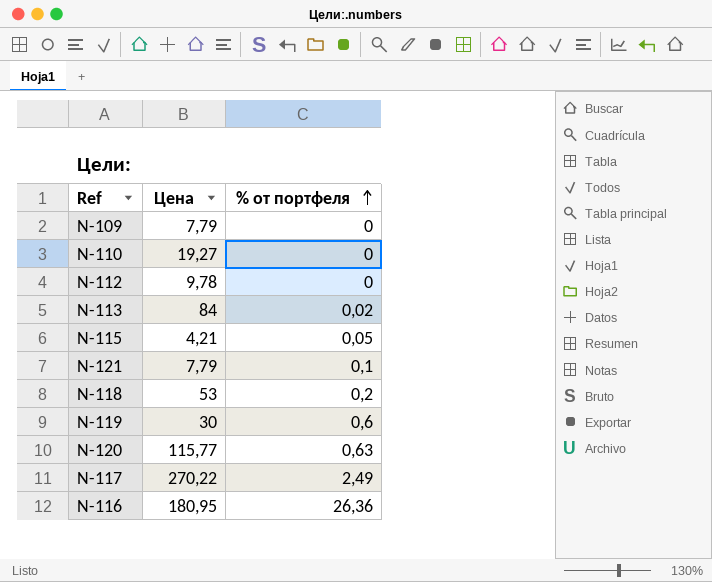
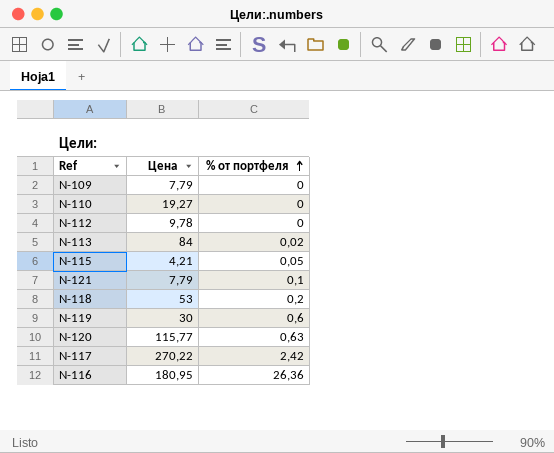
N-117 | % от портфеля: 2,49 -> 2,42

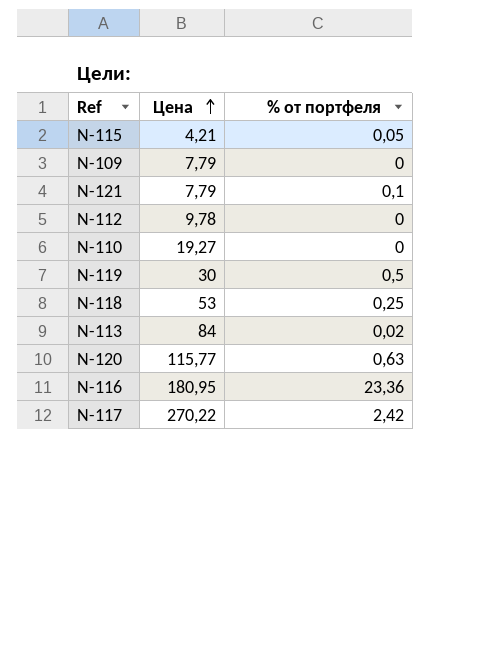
row order: % от портфеля ascending -> Цена ascending
N-119 | % от портфеля: 0,6 -> 0,5
N-118 | % от портфеля: 0,2 -> 0,25
N-116 | % от портфеля: 26,36 -> 23,36

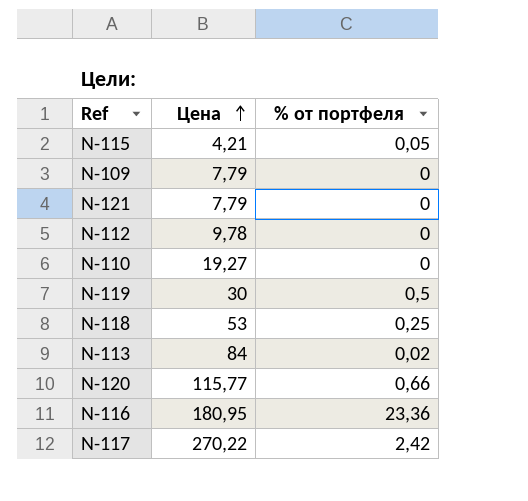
N-121 | % от портфеля: 0,1 -> 0
N-120 | % от портфеля: 0,63 -> 0,66

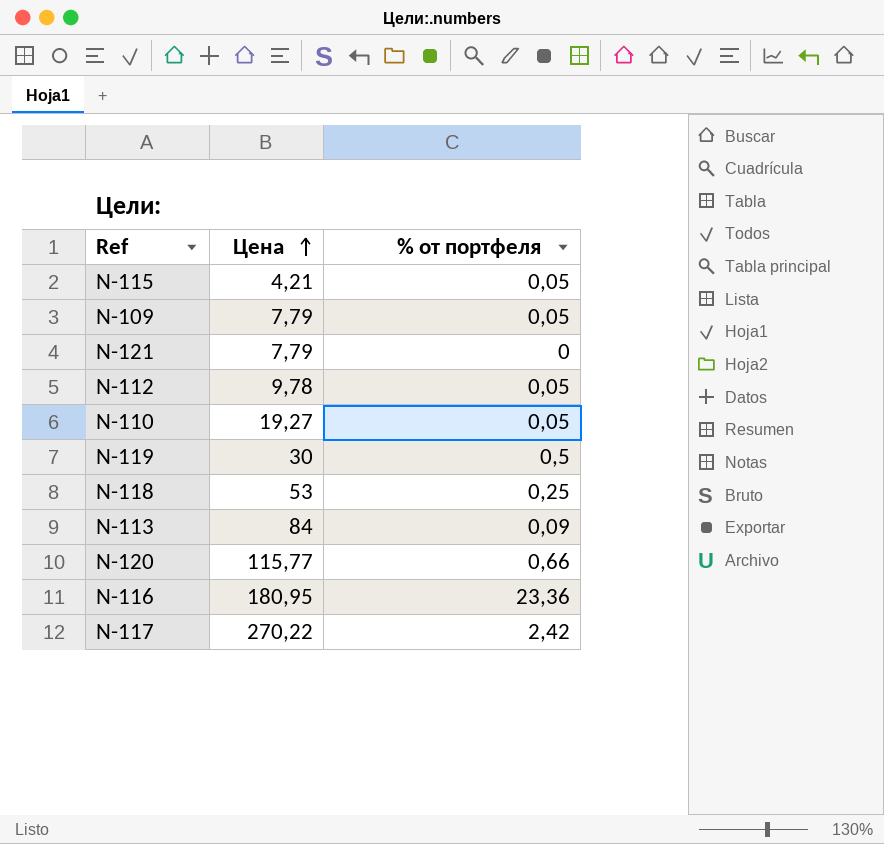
N-109 | % от портфеля: 0 -> 0,05
N-112 | % от портфеля: 0 -> 0,05
N-110 | % от портфеля: 0 -> 0,05
N-113 | % от портфеля: 0,02 -> 0,09

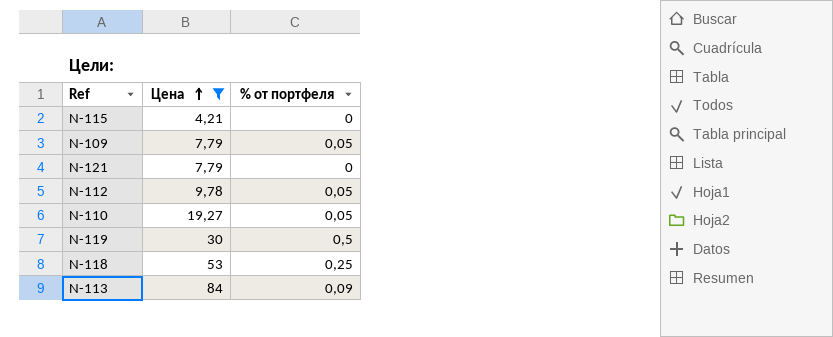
filter: none -> Цена <= 84
N-115 | % от портфеля: 0,05 -> 0

